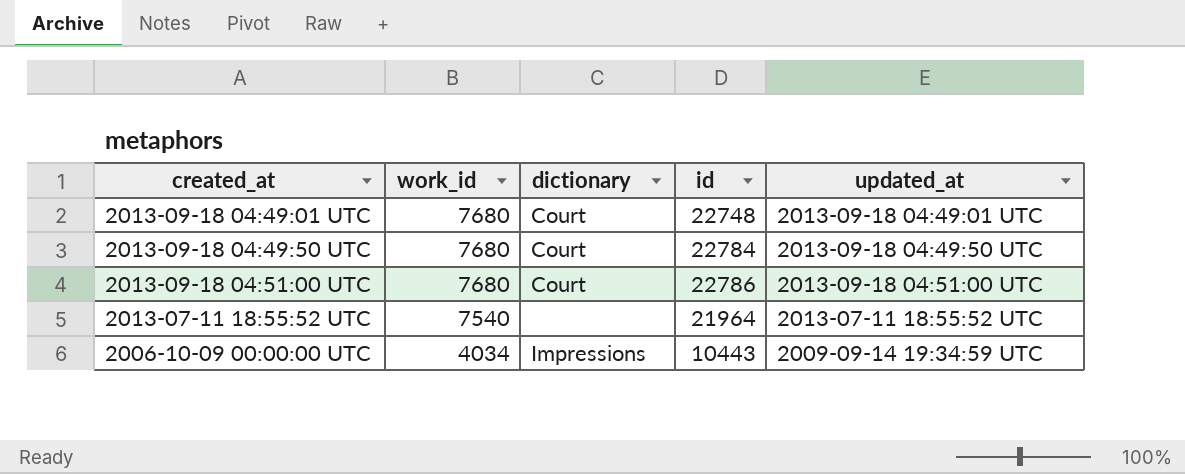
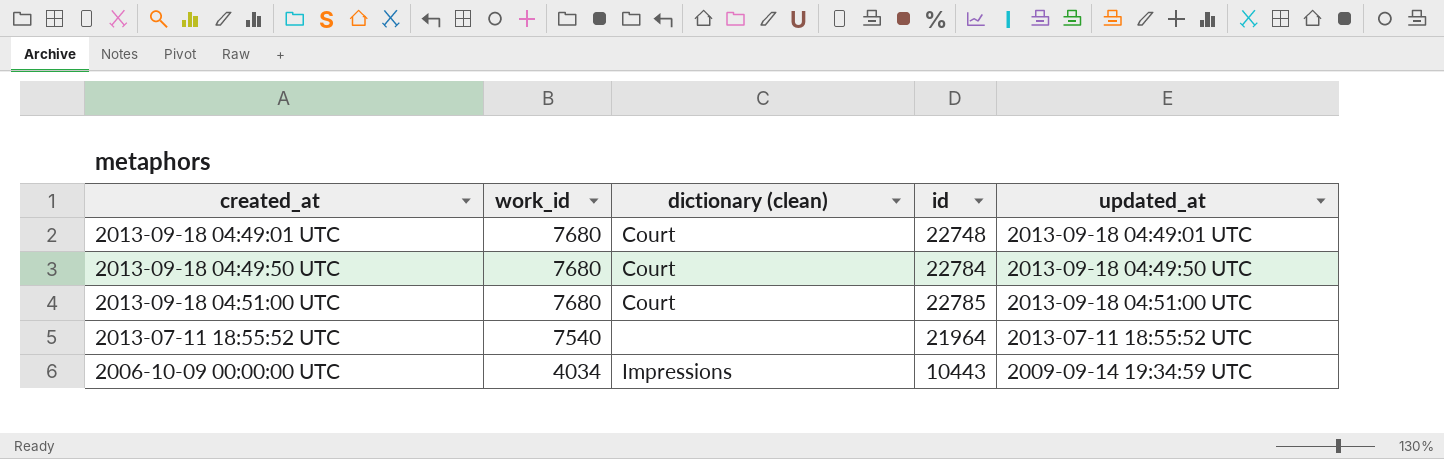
column name: dictionary -> dictionary (clean)
2013-09-18 04:51:00 UTC | id: 22786 -> 22785

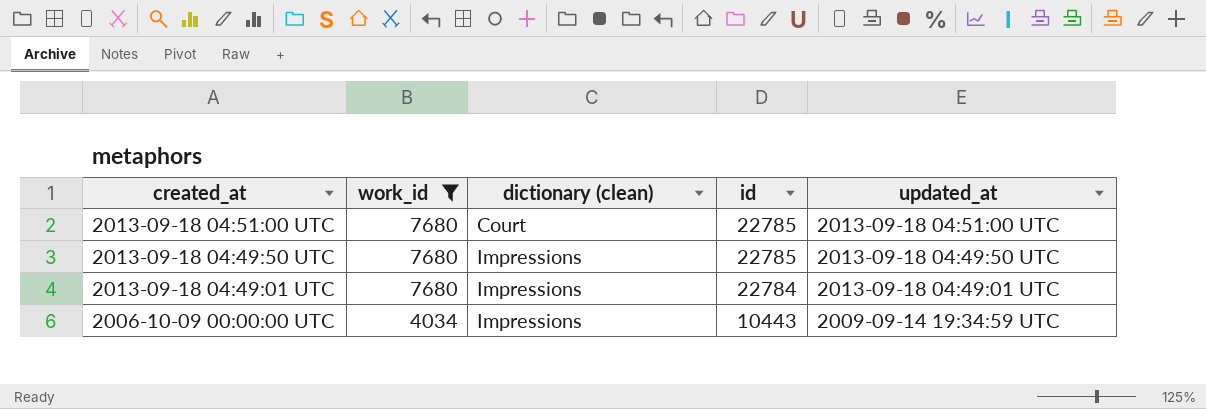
filter: none -> work_id != 7540
row order: work_id descending -> created_at descending
2013-09-18 04:49:50 UTC | dictionary (clean): Court -> Impressions
2013-09-18 04:49:50 UTC | id: 22784 -> 22785
2013-09-18 04:49:01 UTC | dictionary (clean): Court -> Impressions
2013-09-18 04:49:01 UTC | id: 22748 -> 22784

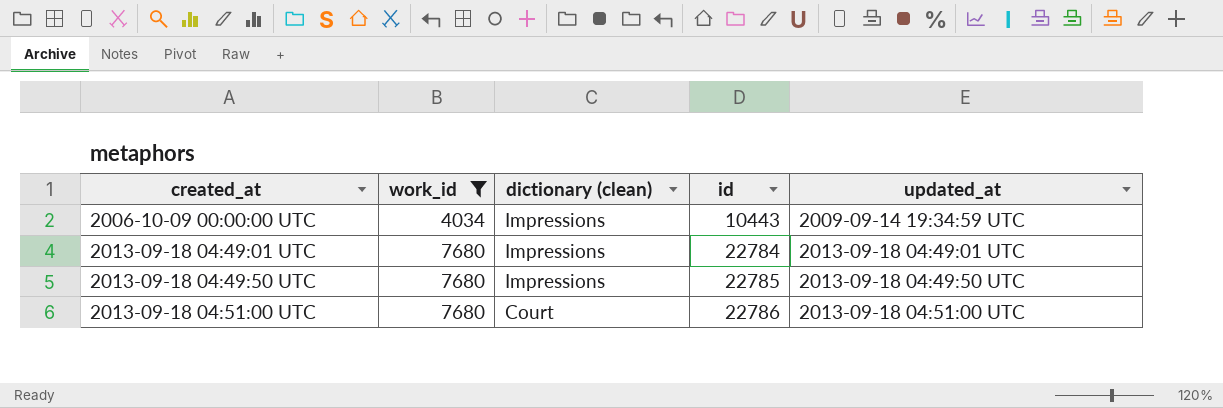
row order: created_at descending -> created_at ascending
2013-09-18 04:51:00 UTC | id: 22785 -> 22786

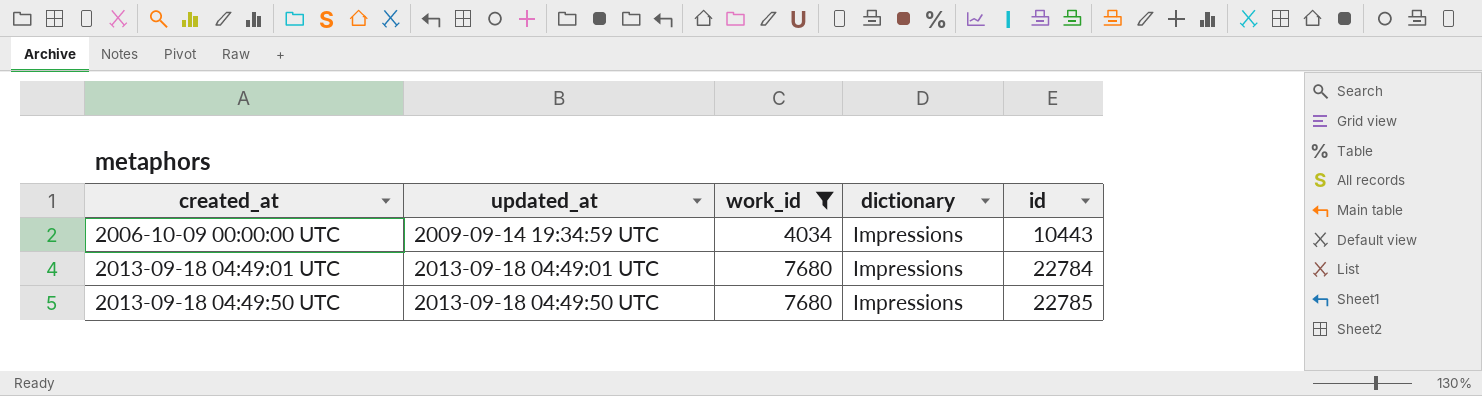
column updated_at | position: 5 -> 2
column name: dictionary (clean) -> dictionary
row 2013-09-18 04:51:00 UTC: 7680 | Court | 22786 | 2013-09-18 04:51:00 UTC -> none

